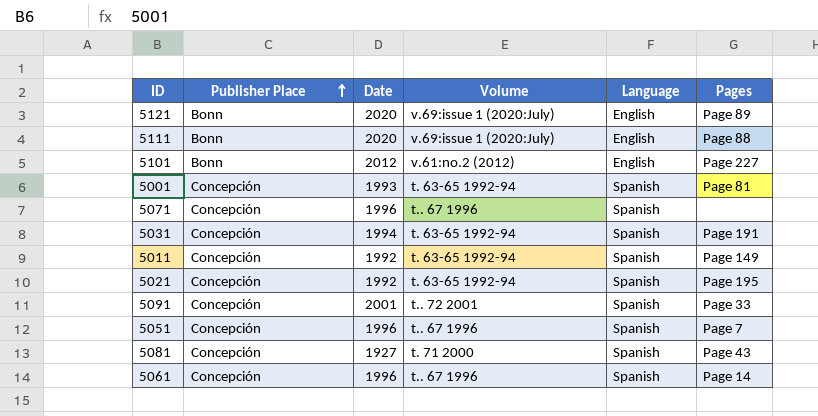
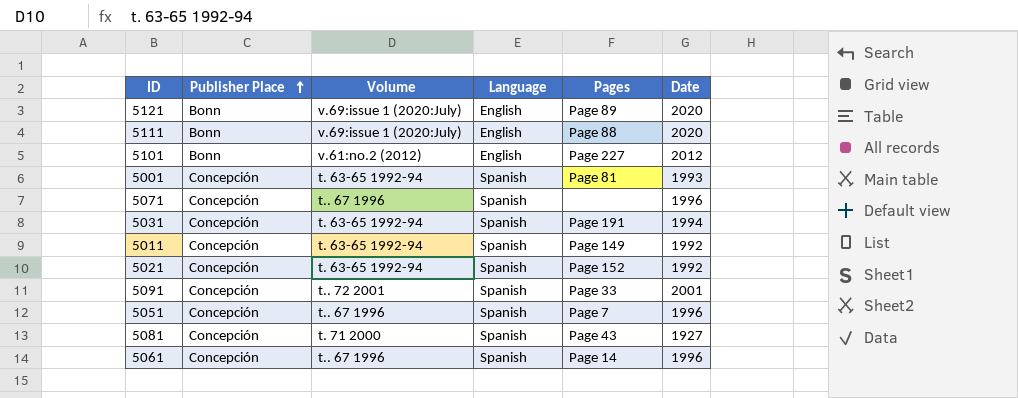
column Date | position: 3 -> 6
5021 | Pages: Page 195 -> Page 152

